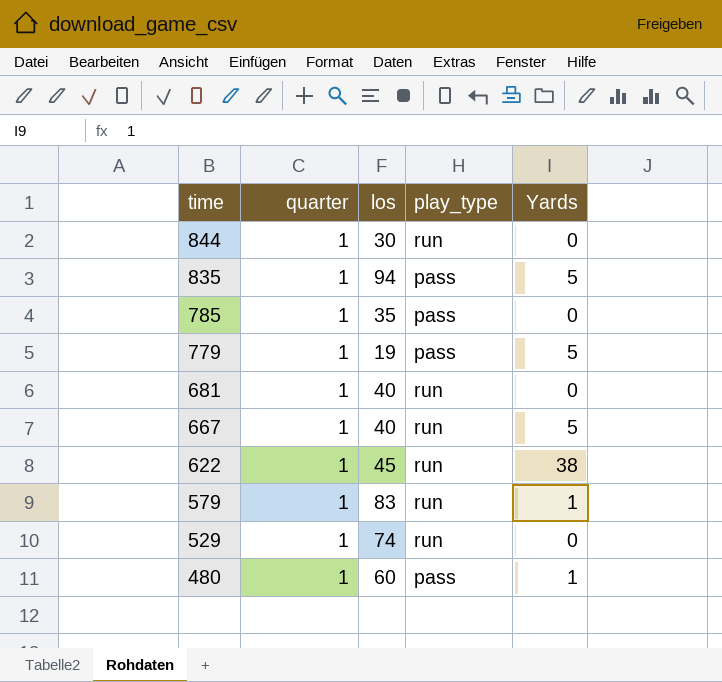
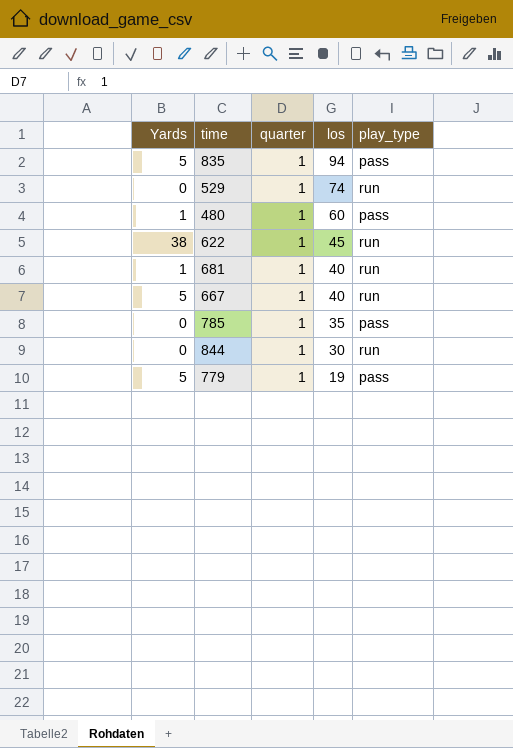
row order: time descending -> los descending
column Yards | position: 5 -> 1
row 579: 1 | 83 | run | 1 -> none
681 | Yards: 0 -> 1

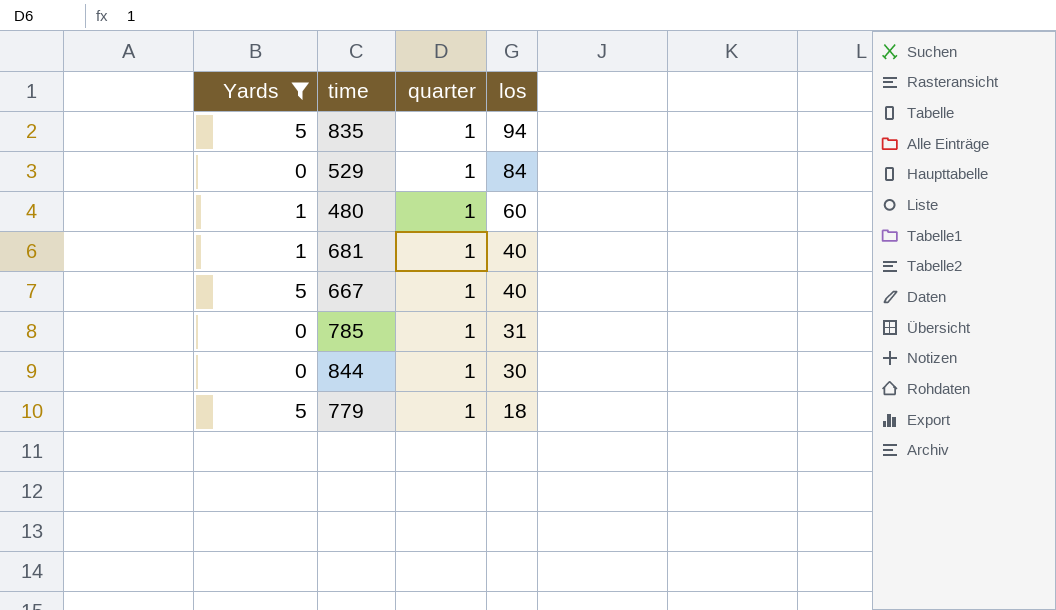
filter: none -> Yards != 38
column play_type | position: 5 -> none
529 | los: 74 -> 84
785 | los: 35 -> 31
779 | los: 19 -> 18

